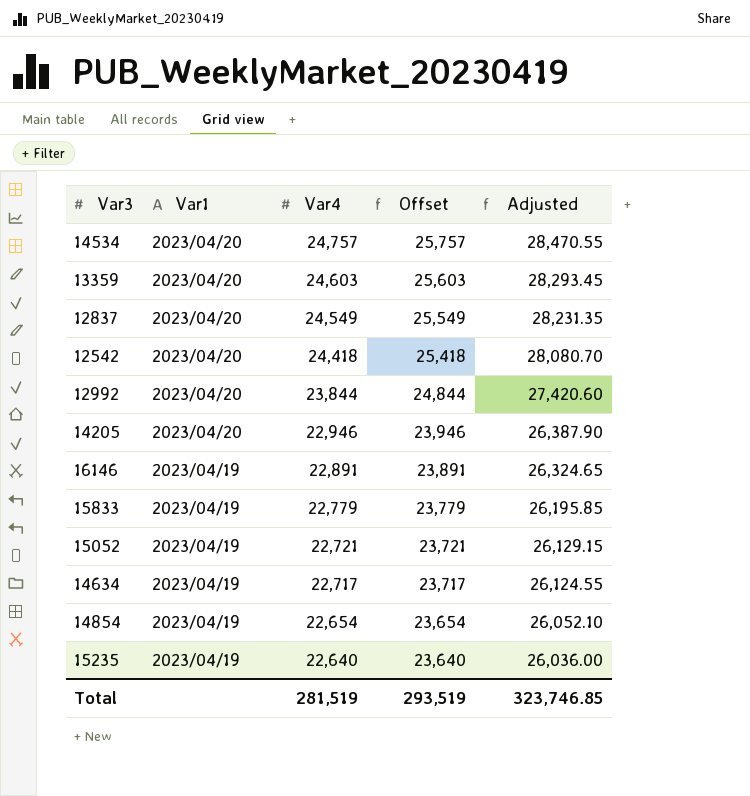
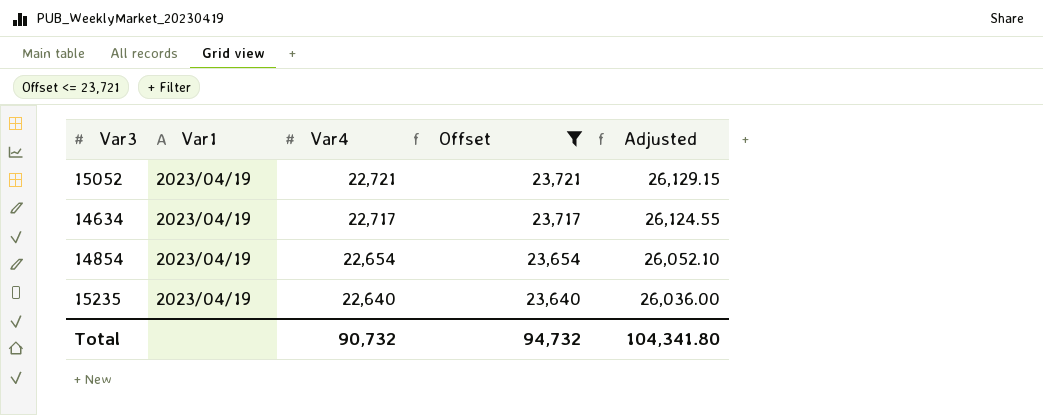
filter: none -> Offset <= 23,721
Total | Var4: 281,519 -> 90,732
Total | Offset: 293,519 -> 94,732
Total | Adjusted: 323,746.85 -> 104,341.80

